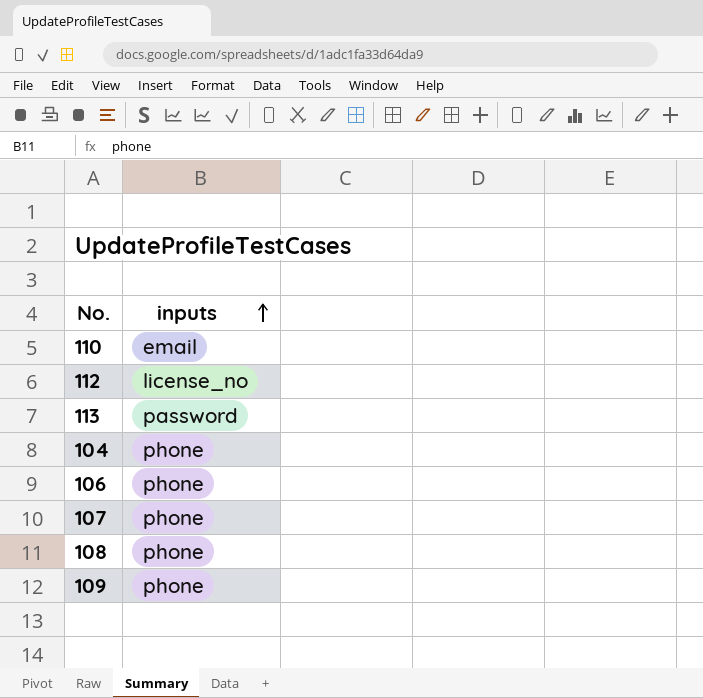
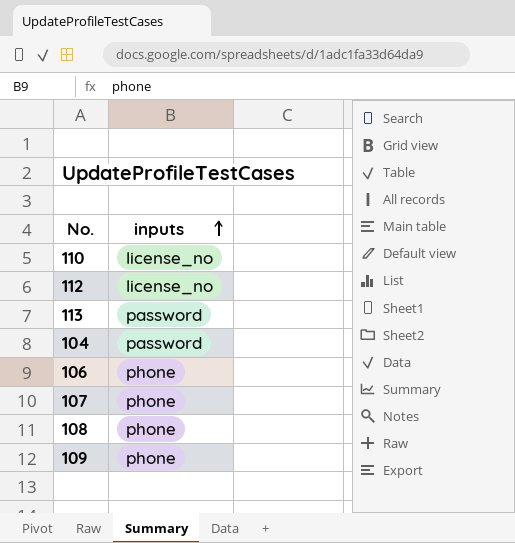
110 | inputs: email -> license_no
104 | inputs: phone -> password

